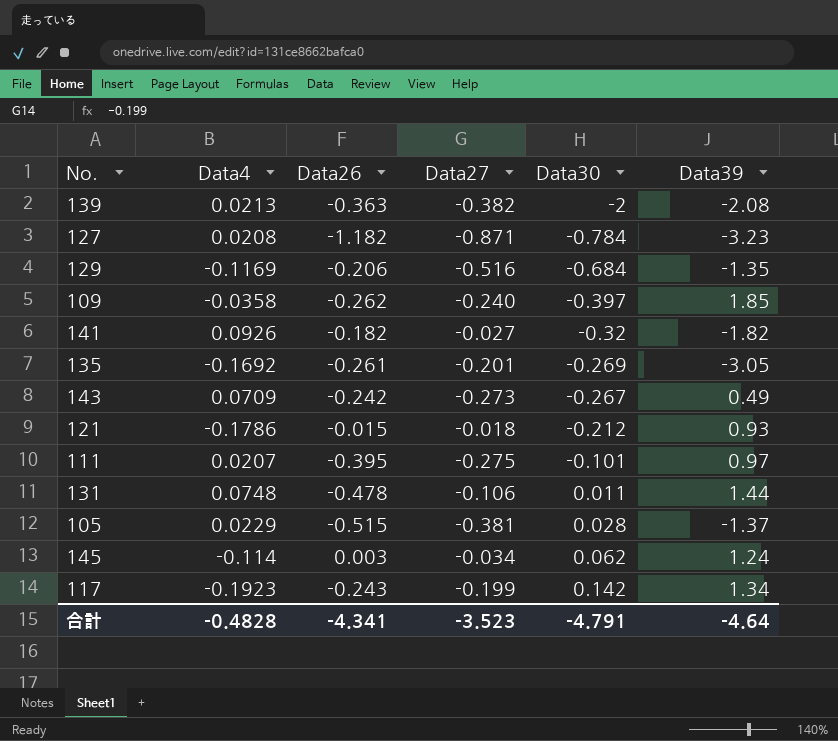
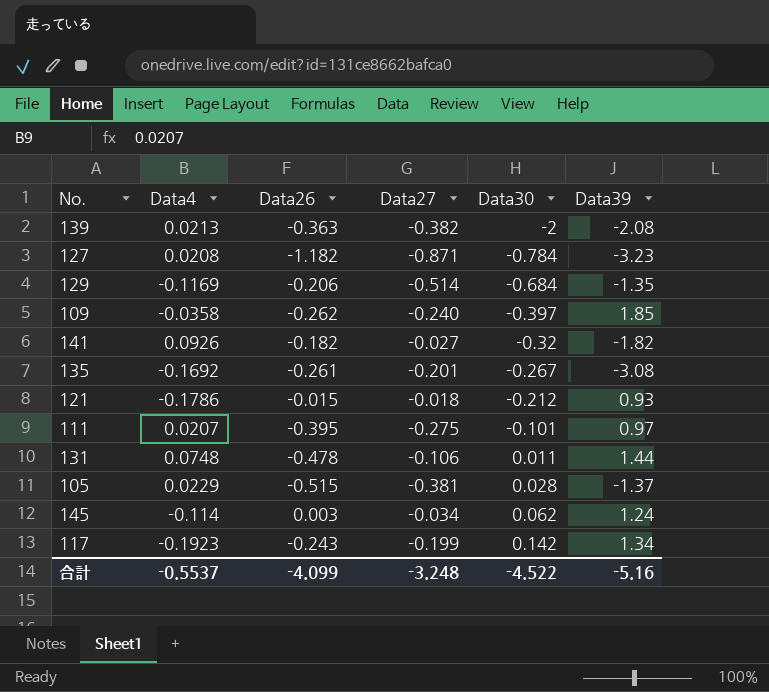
row 143: 0.0709 | -0.242 | -0.273 | -0.267 | 0.49 -> none
129 | Data27: -0.516 -> -0.514
135 | Data30: -0.269 -> -0.267
135 | Data39: -3.05 -> -3.08
合計 | Data4: -0.4828 -> -0.5537
合計 | Data26: -4.341 -> -4.099
合計 | Data27: -3.523 -> -3.248
合計 | Data30: -4.791 -> -4.522
合計 | Data39: -4.64 -> -5.16

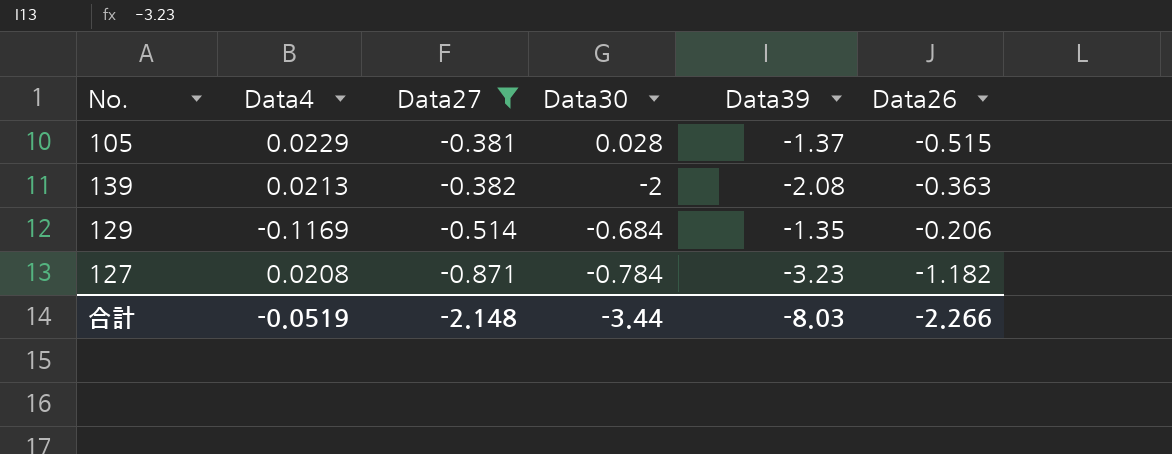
filter: none -> Data27 <= -0.381
row order: Data30 ascending -> Data27 descending
column Data26 | position: 3 -> 6
合計 | Data4: -0.5537 -> -0.0519
合計 | Data27: -3.248 -> -2.148
合計 | Data30: -4.522 -> -3.44
合計 | Data39: -5.16 -> -8.03
合計 | Data26: -4.099 -> -2.266

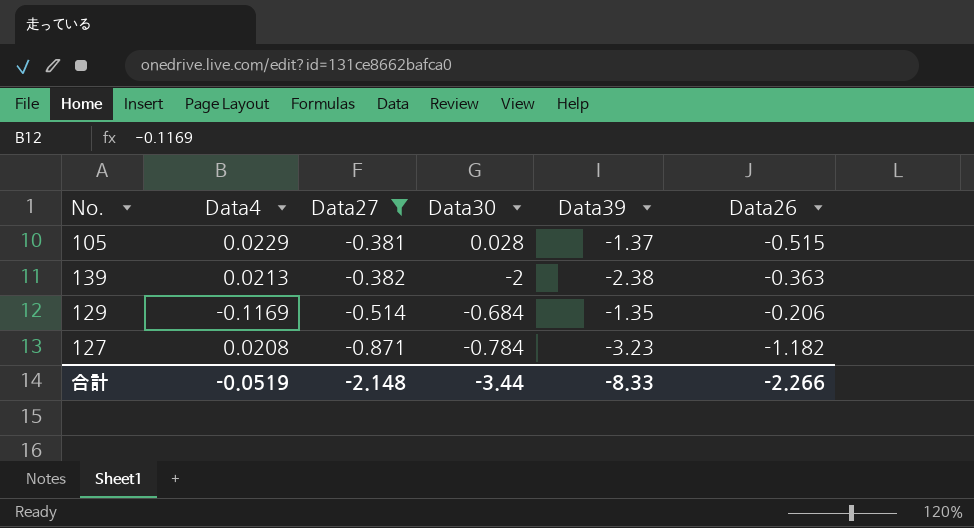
139 | Data39: -2.08 -> -2.38
合計 | Data39: -8.03 -> -8.33

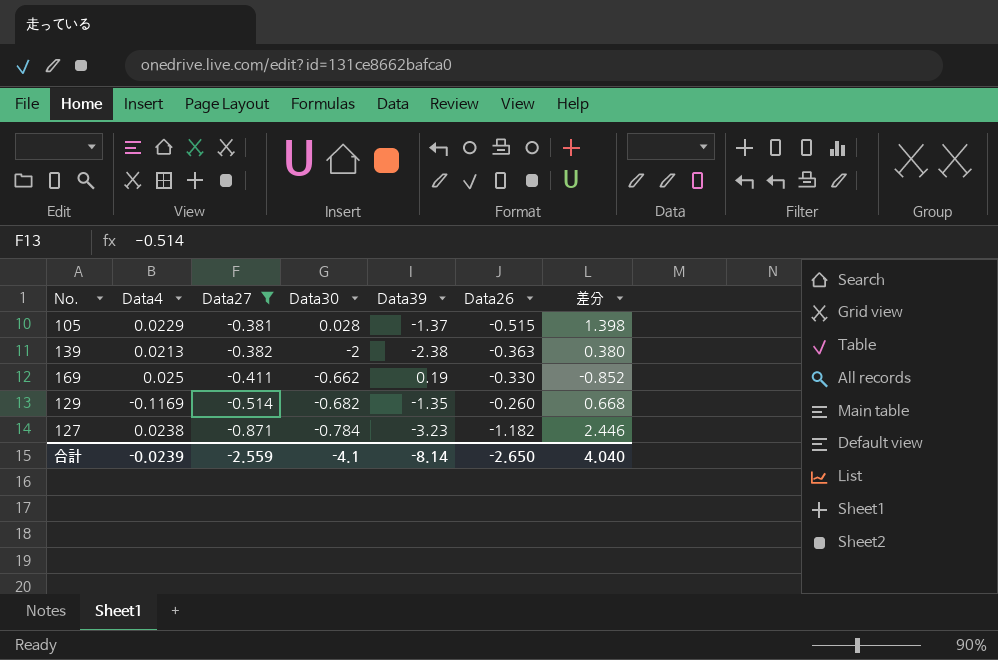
column 差分 | formula: none -> [Data30] - [Data39]
row 169: none -> 0.025 | -0.411 | -0.662 | 0.19 | -0.330 | -0.852
129 | Data30: -0.684 -> -0.682
129 | Data26: -0.206 -> -0.260
127 | Data4: 0.0208 -> 0.0238
合計 | Data4: -0.0519 -> -0.0239
合計 | Data27: -2.148 -> -2.559
合計 | Data30: -3.44 -> -4.1
合計 | Data39: -8.33 -> -8.14
合計 | Data26: -2.266 -> -2.650

